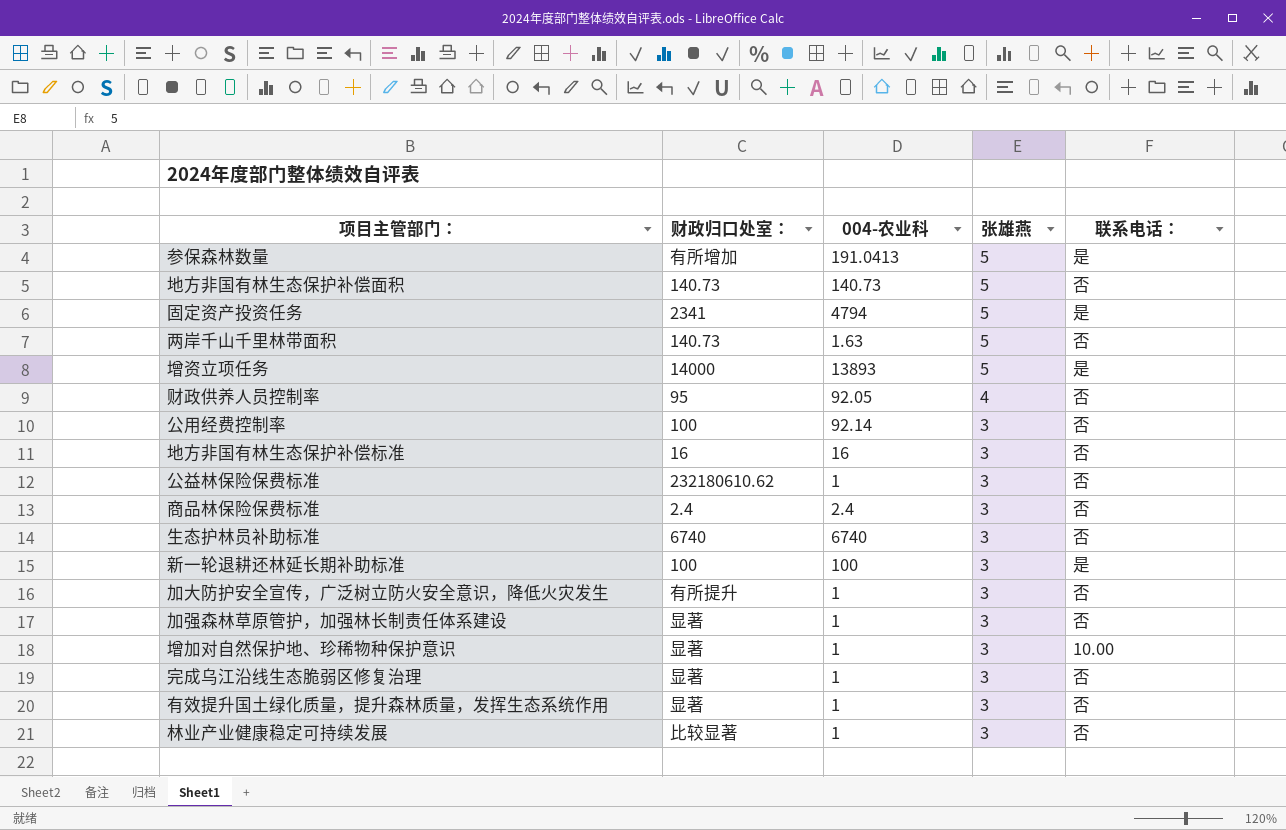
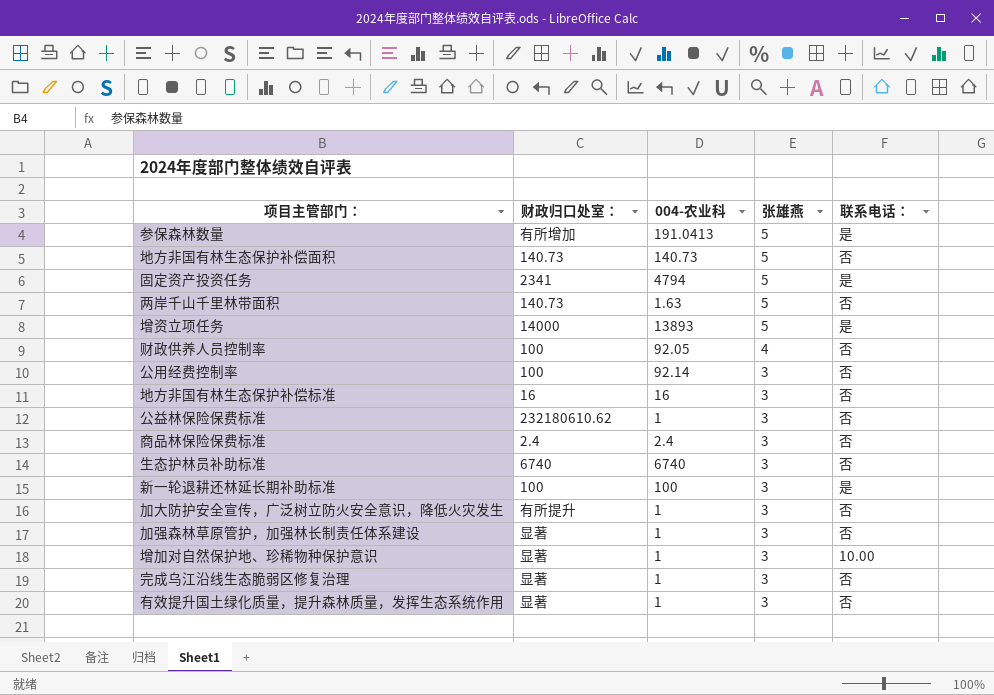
row 林业产业健康稳定可持续发展: 比较显著 | 1 | 3 | 否 -> none
财政供养人员控制率 | 财政归口处室：: 95 -> 100

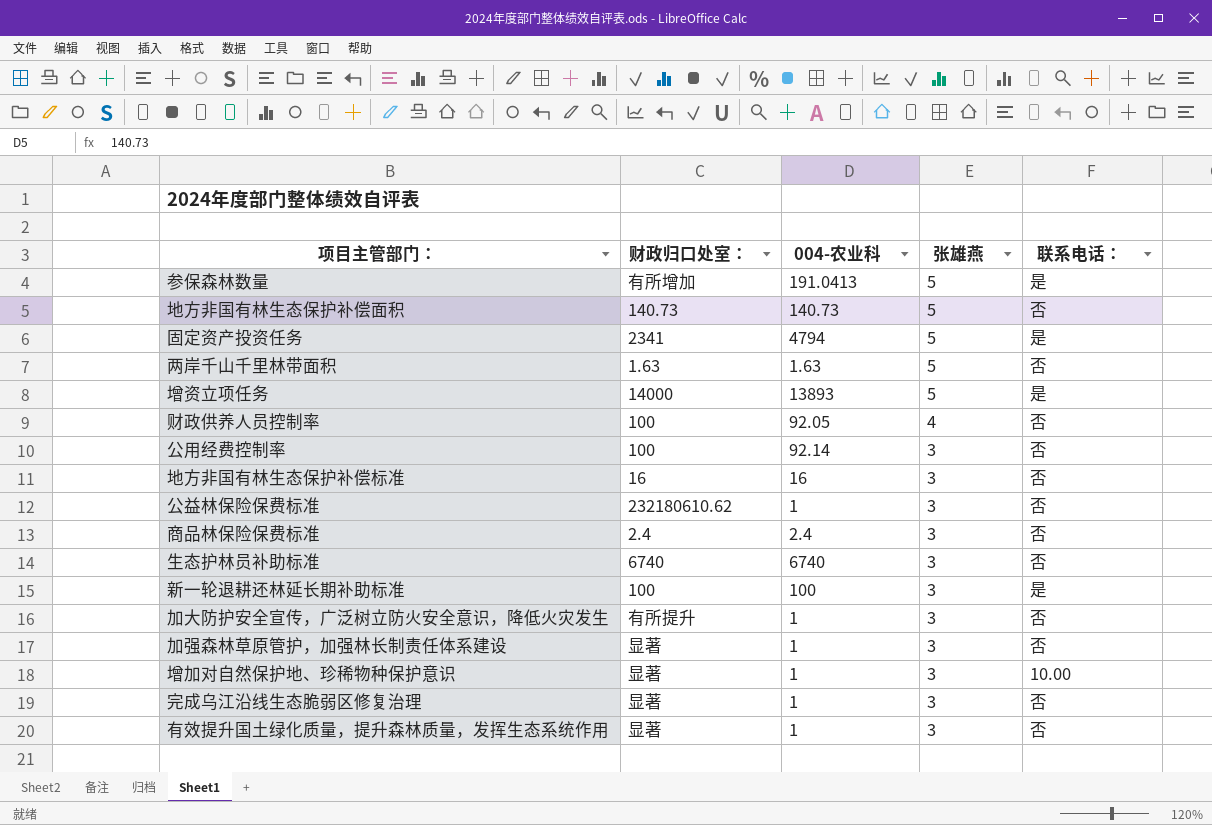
两岸千山千里林带面积 | 财政归口处室：: 140.73 -> 1.63

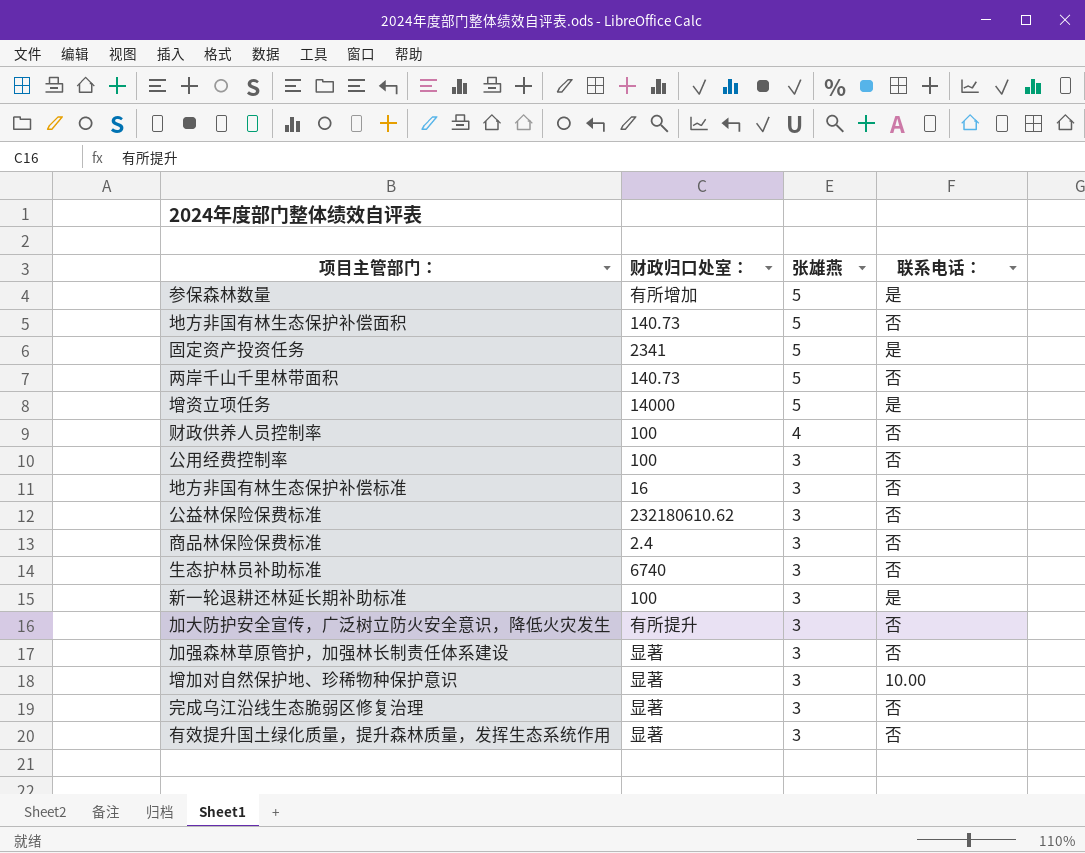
column 004-农业科 | position: 3 -> none
两岸千山千里林带面积 | 财政归口处室：: 1.63 -> 140.73

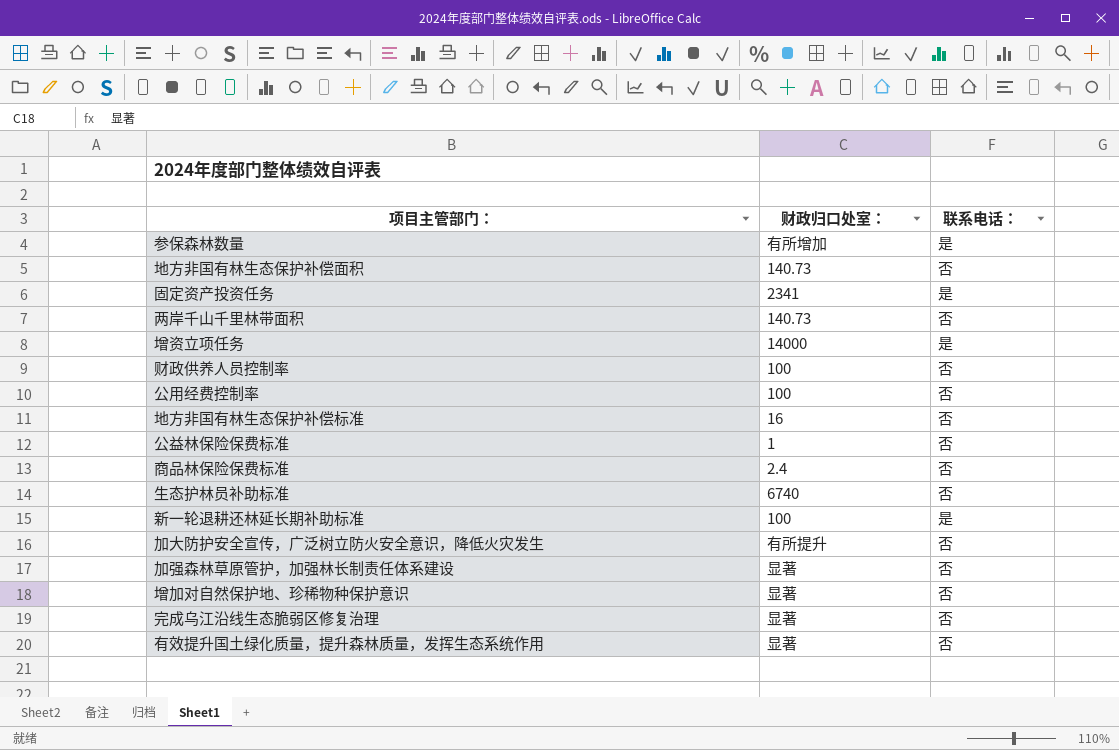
column 张雄燕 | position: 3 -> none
公益林保险保费标准 | 财政归口处室：: 232180610.62 -> 1
增加对自然保护地、珍稀物种保护意识 | 联系电话：: 10.00 -> 否

